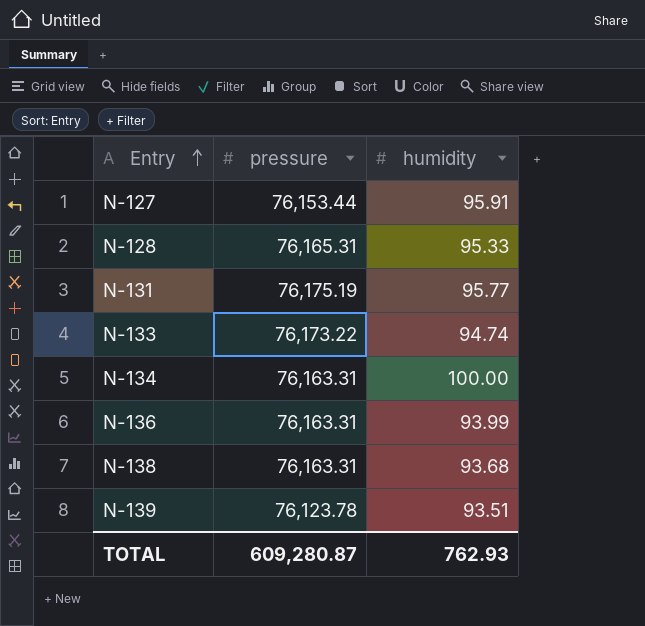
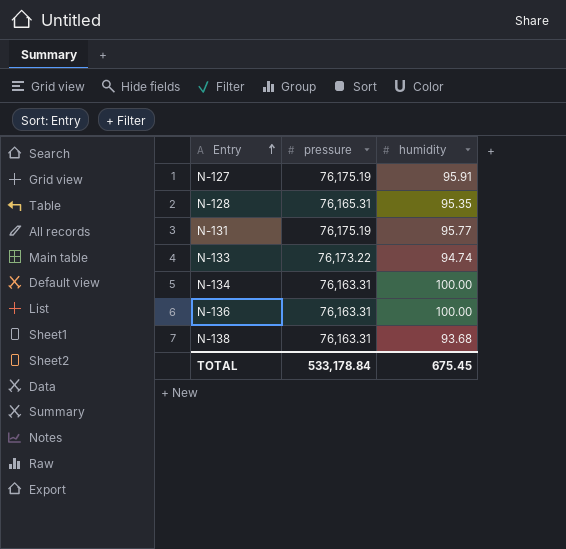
row N-139: 76,123.78 | 93.51 -> none
N-127 | pressure: 76,153.44 -> 76,175.19
N-128 | humidity: 95.33 -> 95.35
N-136 | humidity: 93.99 -> 100.00
TOTAL | pressure: 609,280.87 -> 533,178.84
TOTAL | humidity: 762.93 -> 675.45

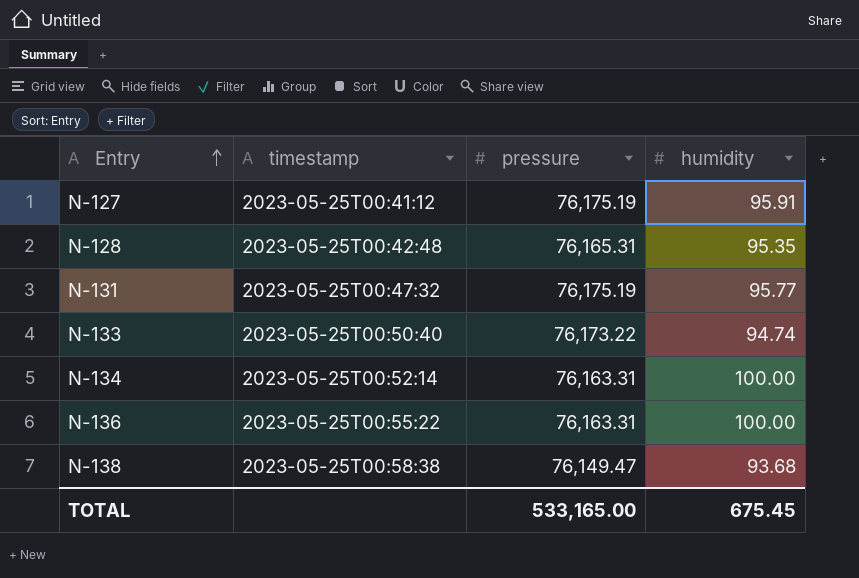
column timestamp | position: none -> 2
N-138 | pressure: 76,163.31 -> 76,149.47
TOTAL | pressure: 533,178.84 -> 533,165.00

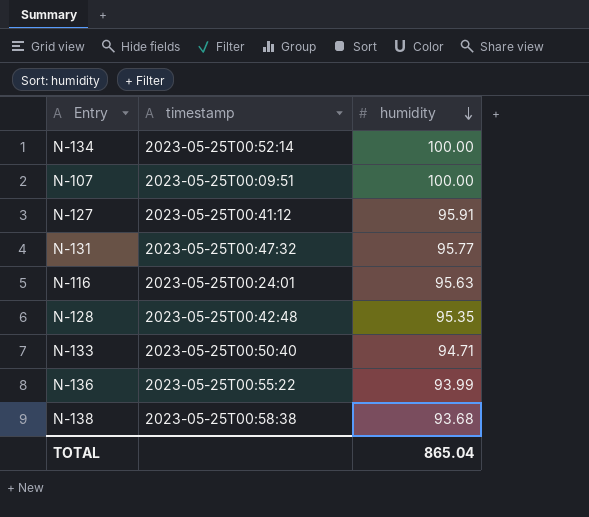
row order: Entry ascending -> humidity descending
column pressure | position: 3 -> none
row N-107: none -> 2023-05-25T00:09:51 | 100.00
row N-116: none -> 2023-05-25T00:24:01 | 95.63
N-133 | humidity: 94.74 -> 94.71
N-136 | humidity: 100.00 -> 93.99
TOTAL | humidity: 675.45 -> 865.04

